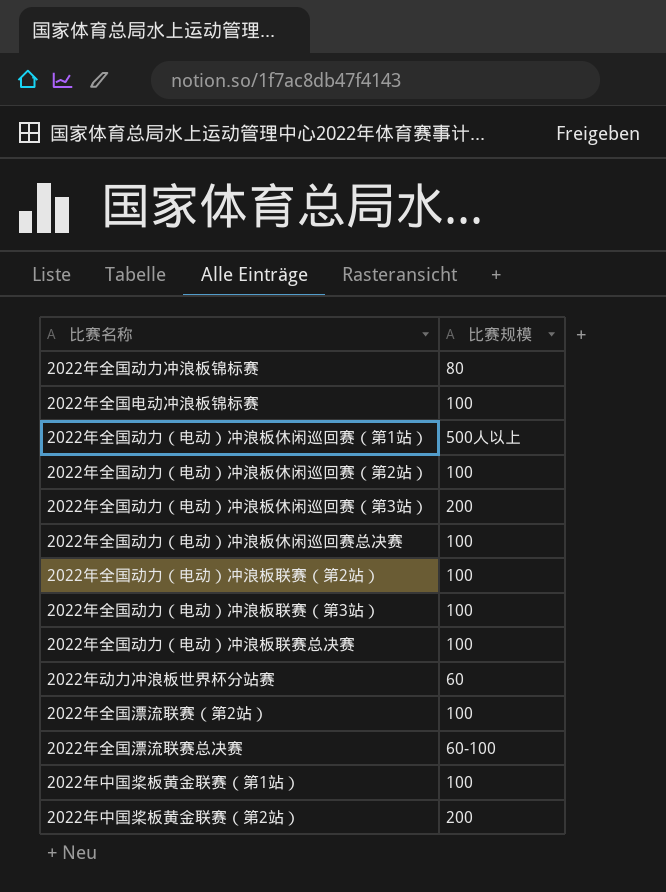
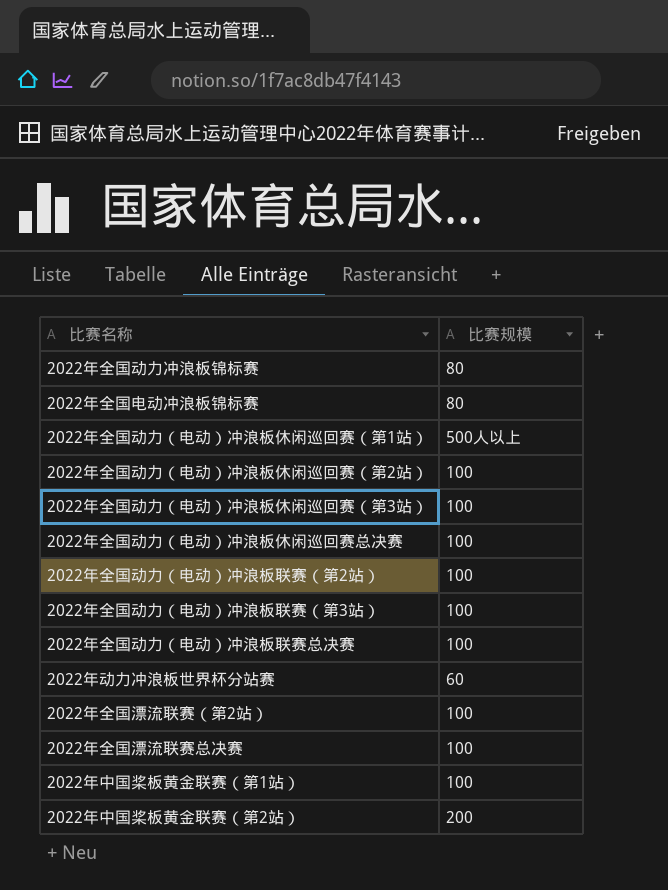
2022年全国电动冲浪板锦标赛 | 比赛规模: 100 -> 80
2022年全国动力（电动）冲浪板休闲巡回赛（第3站） | 比赛规模: 200 -> 100
2022年全国漂流联赛总决赛 | 比赛规模: 60-100 -> 100

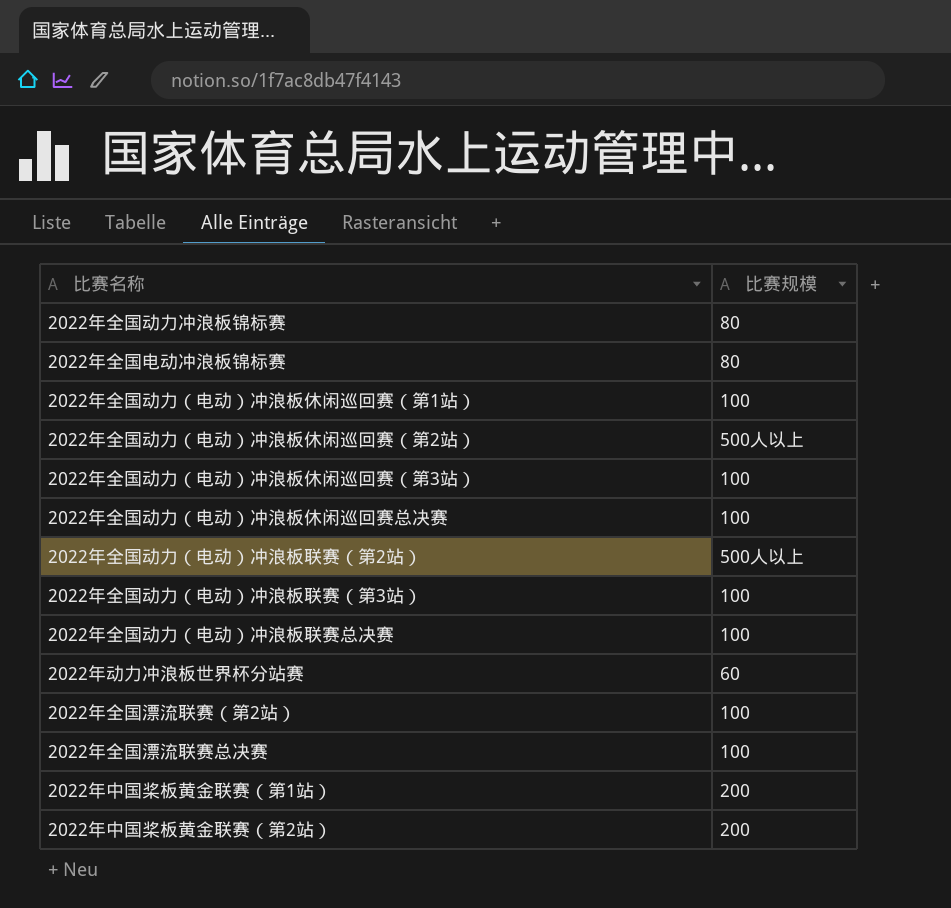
2022年全国动力（电动）冲浪板休闲巡回赛（第1站） | 比赛规模: 500人以上 -> 100
2022年全国动力（电动）冲浪板休闲巡回赛（第2站） | 比赛规模: 100 -> 500人以上
2022年全国动力（电动）冲浪板联赛（第2站） | 比赛规模: 100 -> 500人以上
2022年中国桨板黄金联赛（第1站） | 比赛规模: 100 -> 200

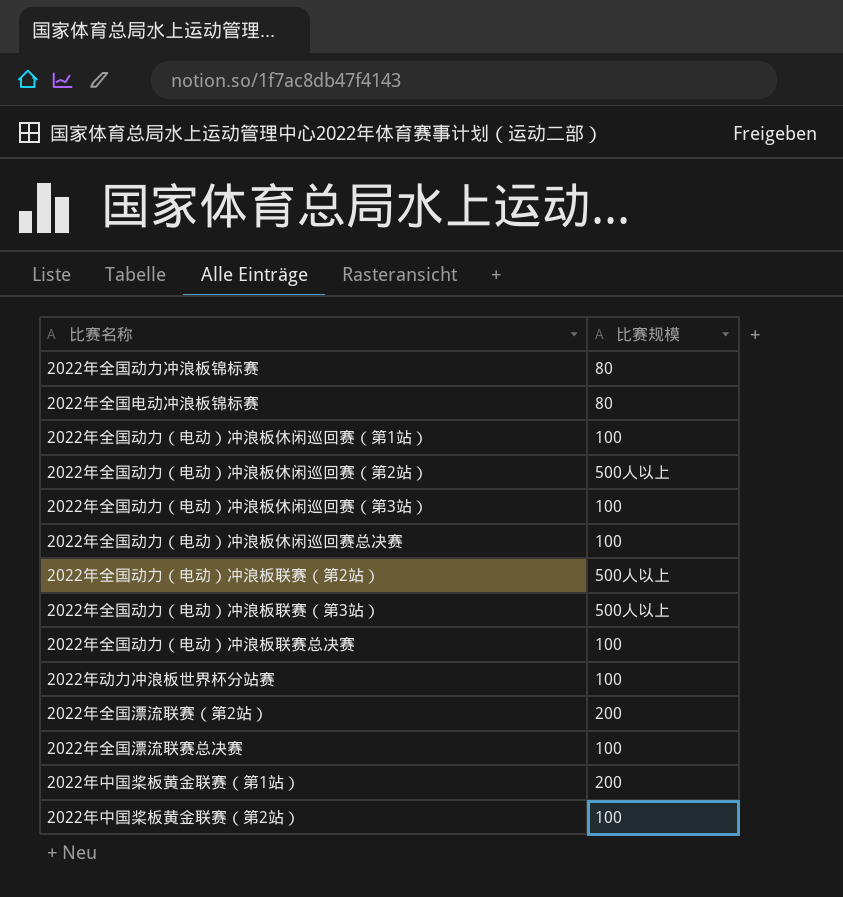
2022年全国动力（电动）冲浪板联赛（第3站） | 比赛规模: 100 -> 500人以上
2022年动力冲浪板世界杯分站赛 | 比赛规模: 60 -> 100
2022年全国漂流联赛（第2站） | 比赛规模: 100 -> 200
2022年中国桨板黄金联赛（第2站） | 比赛规模: 200 -> 100

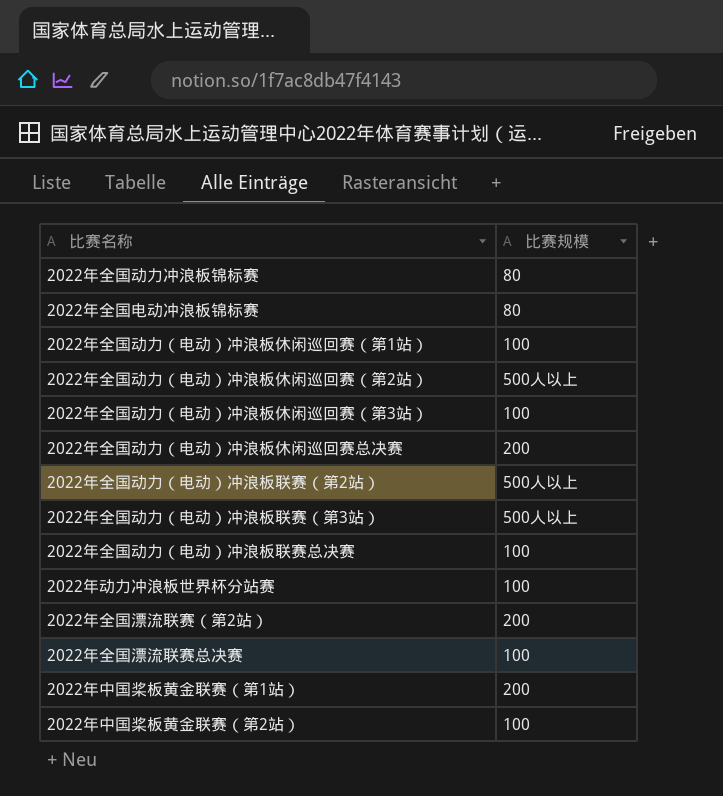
2022年全国动力（电动）冲浪板休闲巡回赛总决赛 | 比赛规模: 100 -> 200

